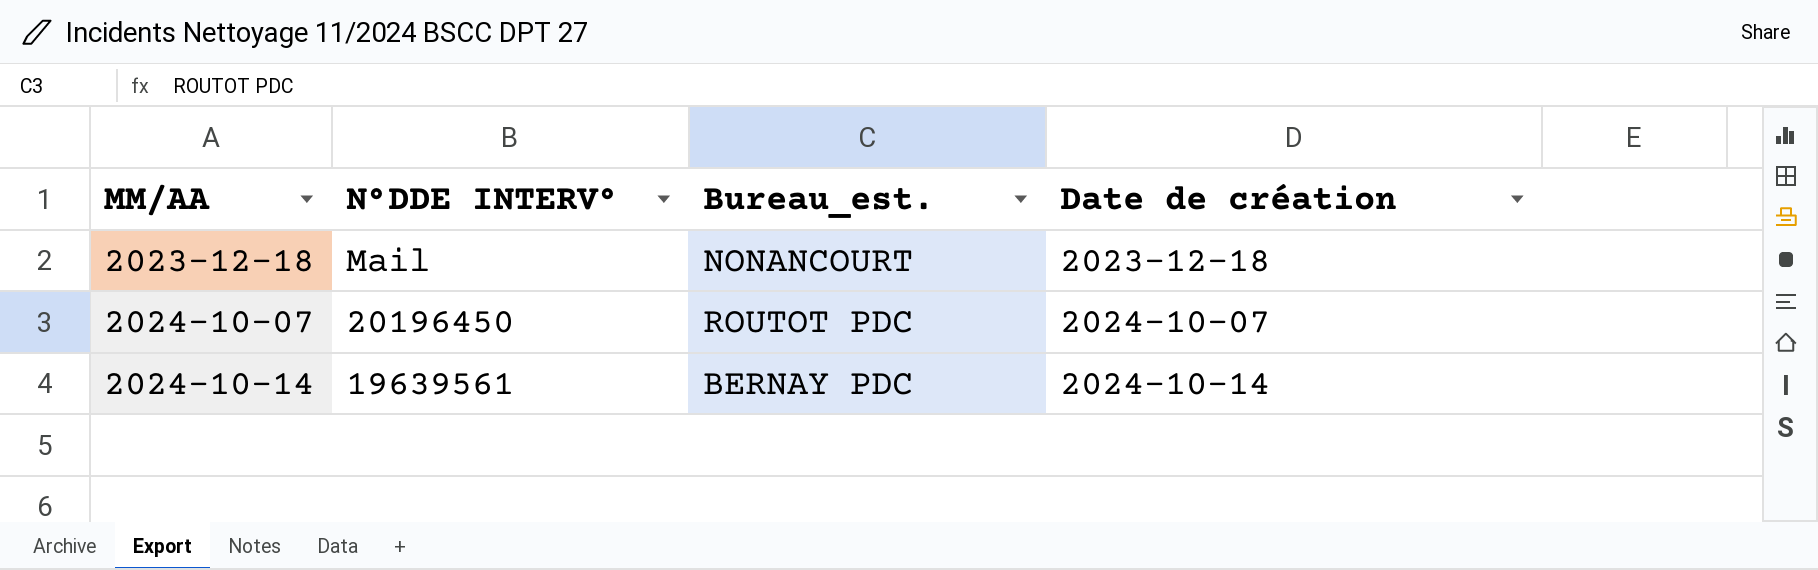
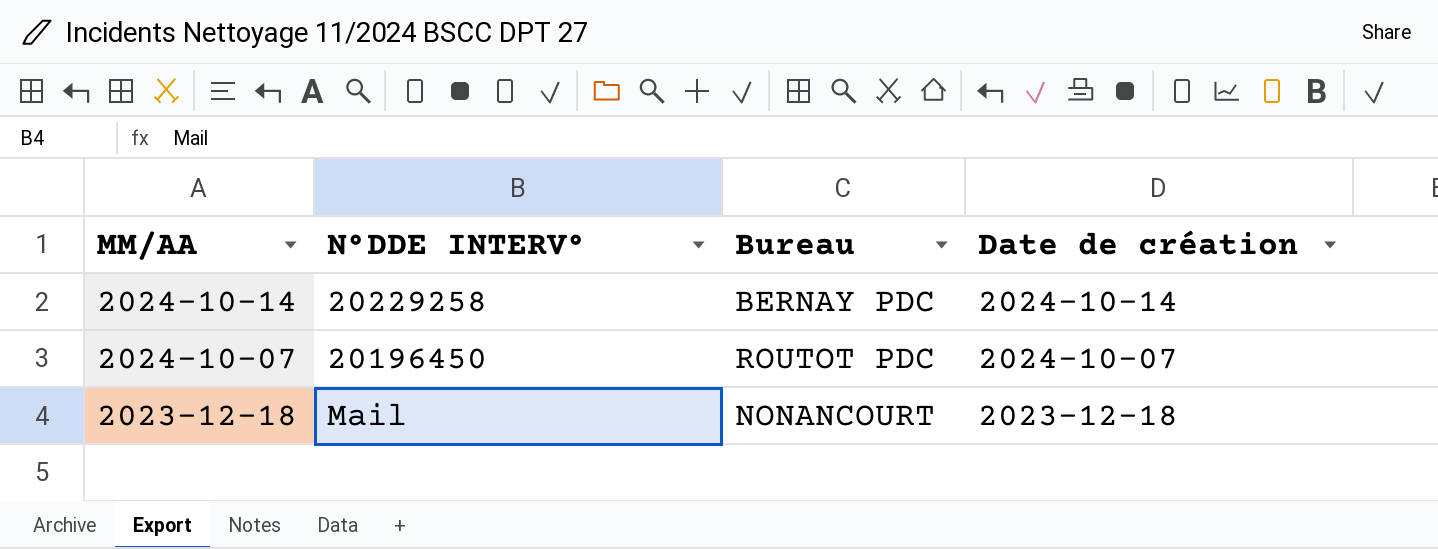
row order: MM/AA ascending -> MM/AA descending
column name: Bureau_est. -> Bureau
2024-10-14 | N°DDE INTERV°: 19639561 -> 20229258

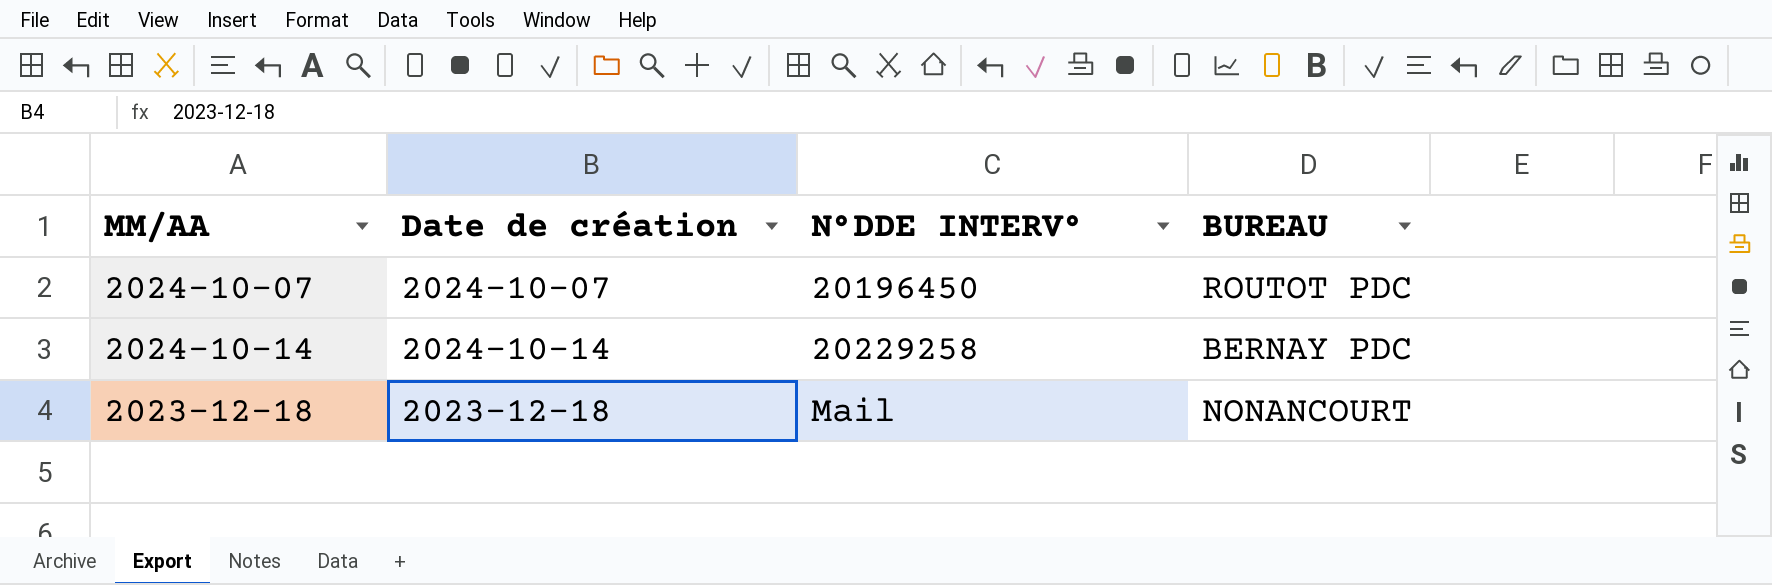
row order: MM/AA descending -> N°DDE INTERV° ascending
column Date de création | position: 4 -> 2
column name: Bureau -> BUREAU

